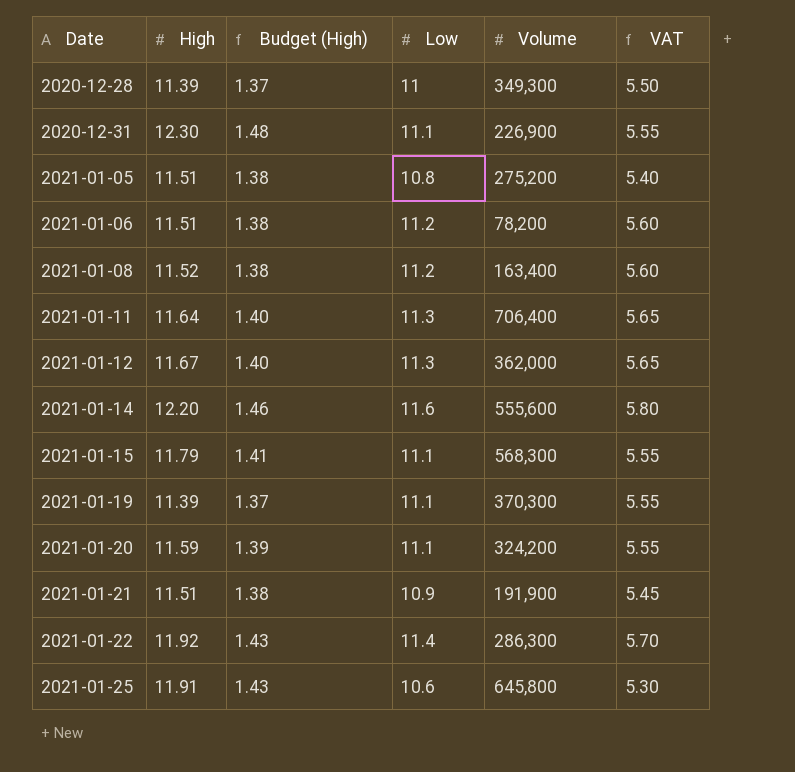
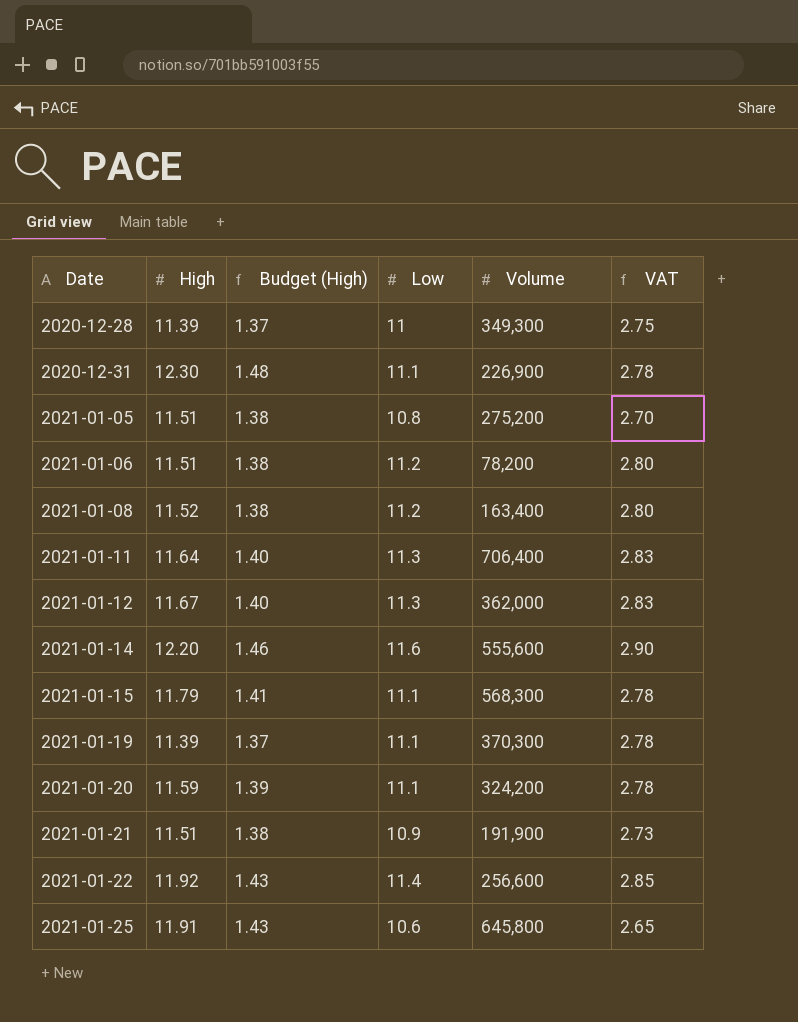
column VAT | formula: [Low] * 0.5 -> [Low] * 0.25
2021-01-22 | Volume: 286,300 -> 256,600

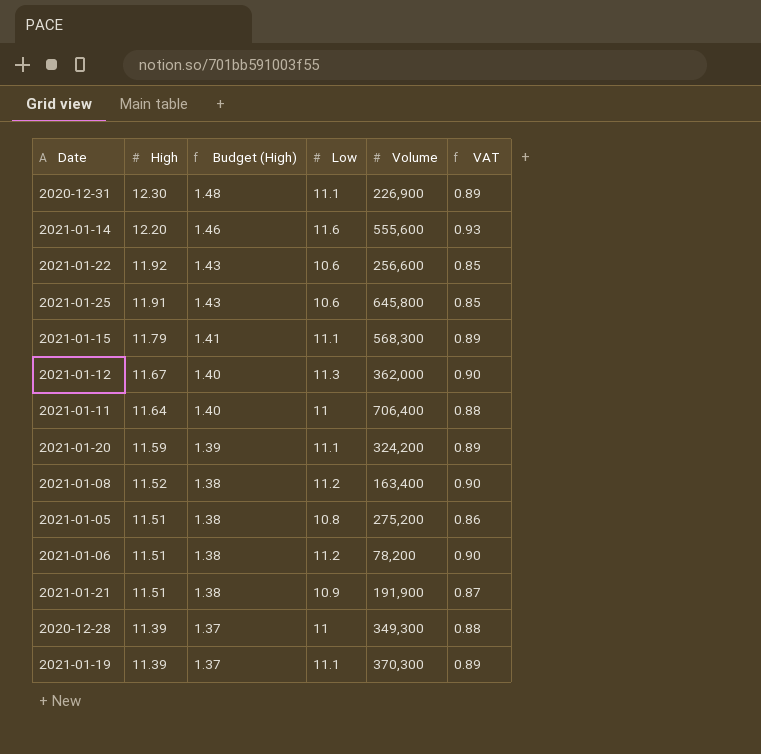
row order: Date ascending -> High descending
column VAT | formula: [Low] * 0.25 -> [Low] * 0.08
2021-01-22 | Low: 11.4 -> 10.6
2021-01-11 | Low: 11.3 -> 11

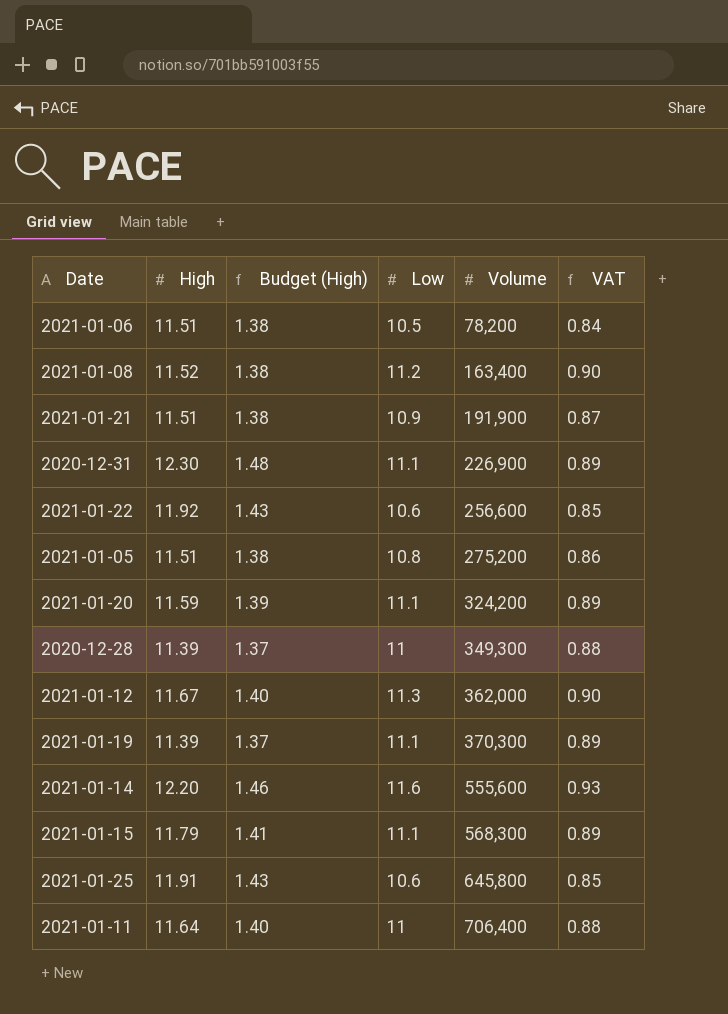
row order: High descending -> Volume ascending
2021-01-06 | Low: 11.2 -> 10.5
2021-01-06 | VAT: 0.90 -> 0.84

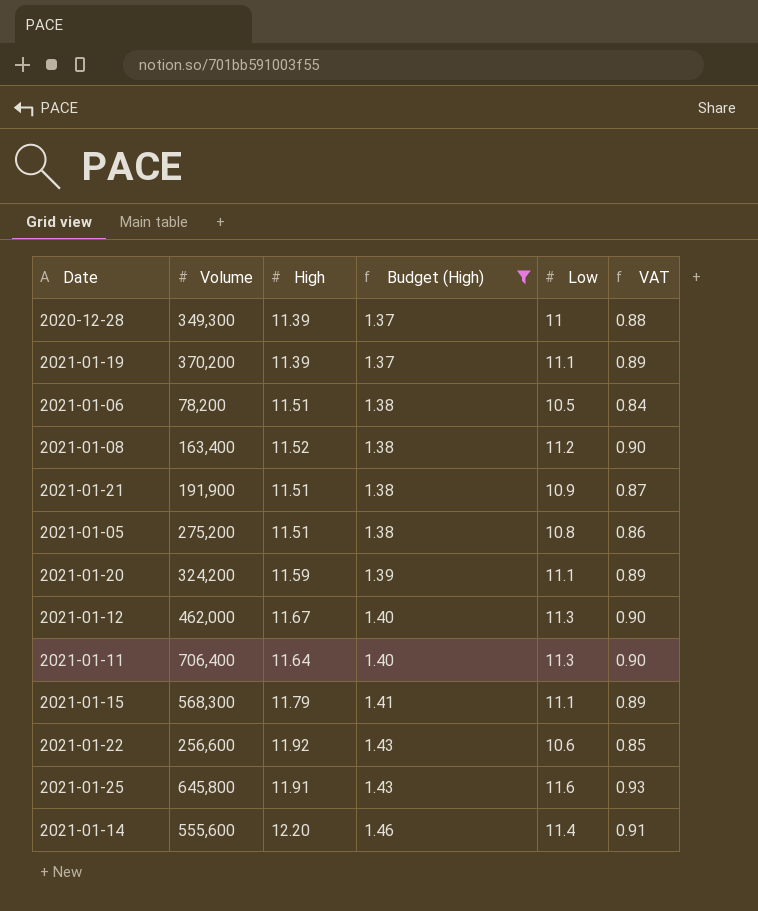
filter: none -> Budget (High) != 1.48
row order: Volume ascending -> Budget (High) ascending
column Volume | position: 5 -> 2
2021-01-19 | Volume: 370,300 -> 370,200
2021-01-12 | Volume: 362,000 -> 462,000
2021-01-11 | Low: 11 -> 11.3
2021-01-11 | VAT: 0.88 -> 0.90
2021-01-25 | Low: 10.6 -> 11.6
2021-01-25 | VAT: 0.85 -> 0.93
2021-01-14 | Low: 11.6 -> 11.4
2021-01-14 | VAT: 0.93 -> 0.91

